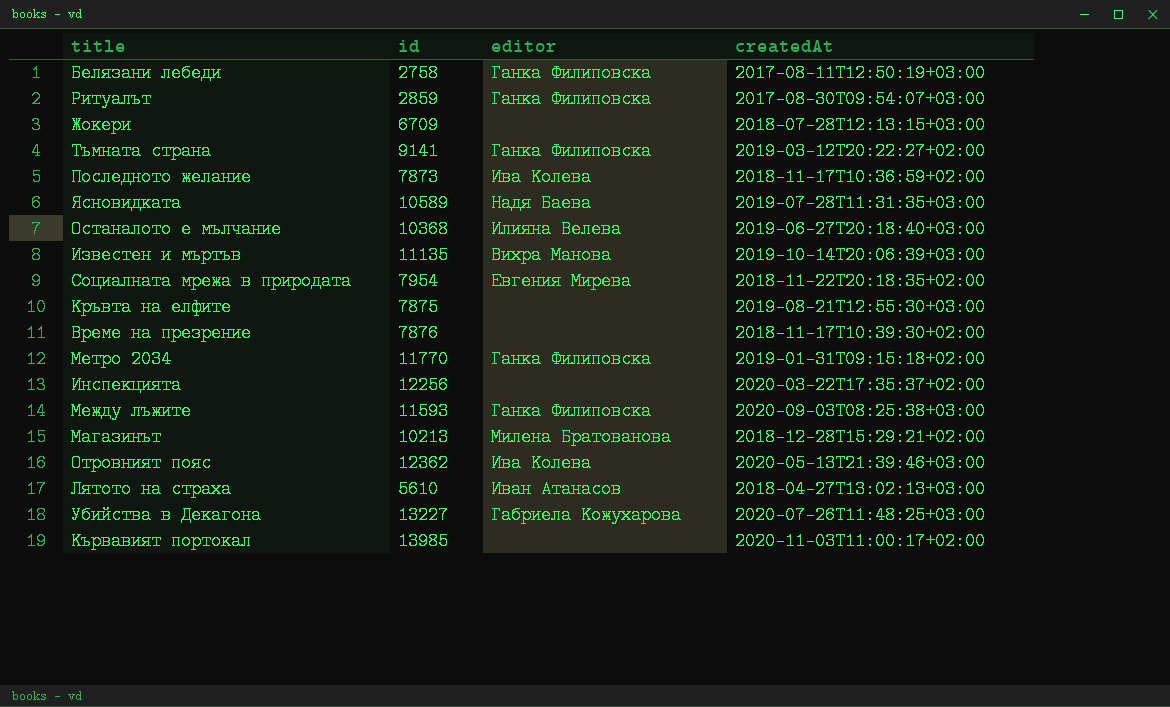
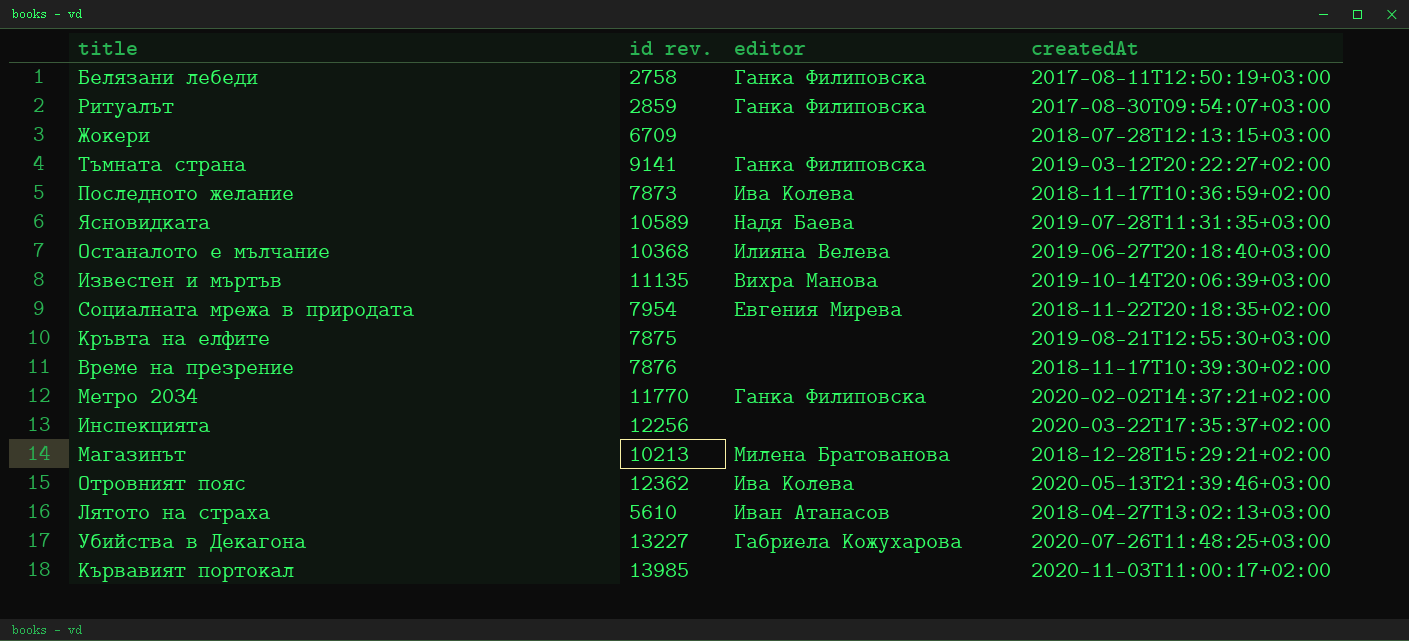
column name: id -> id rev.
row Между лъжите: 11593 | Ганка Филиповска | 2020-09-03T08:25:38+03:00 -> none
Метро 2034 | createdAt: 2019-01-31T09:15:18+02:00 -> 2020-02-02T14:37:21+02:00

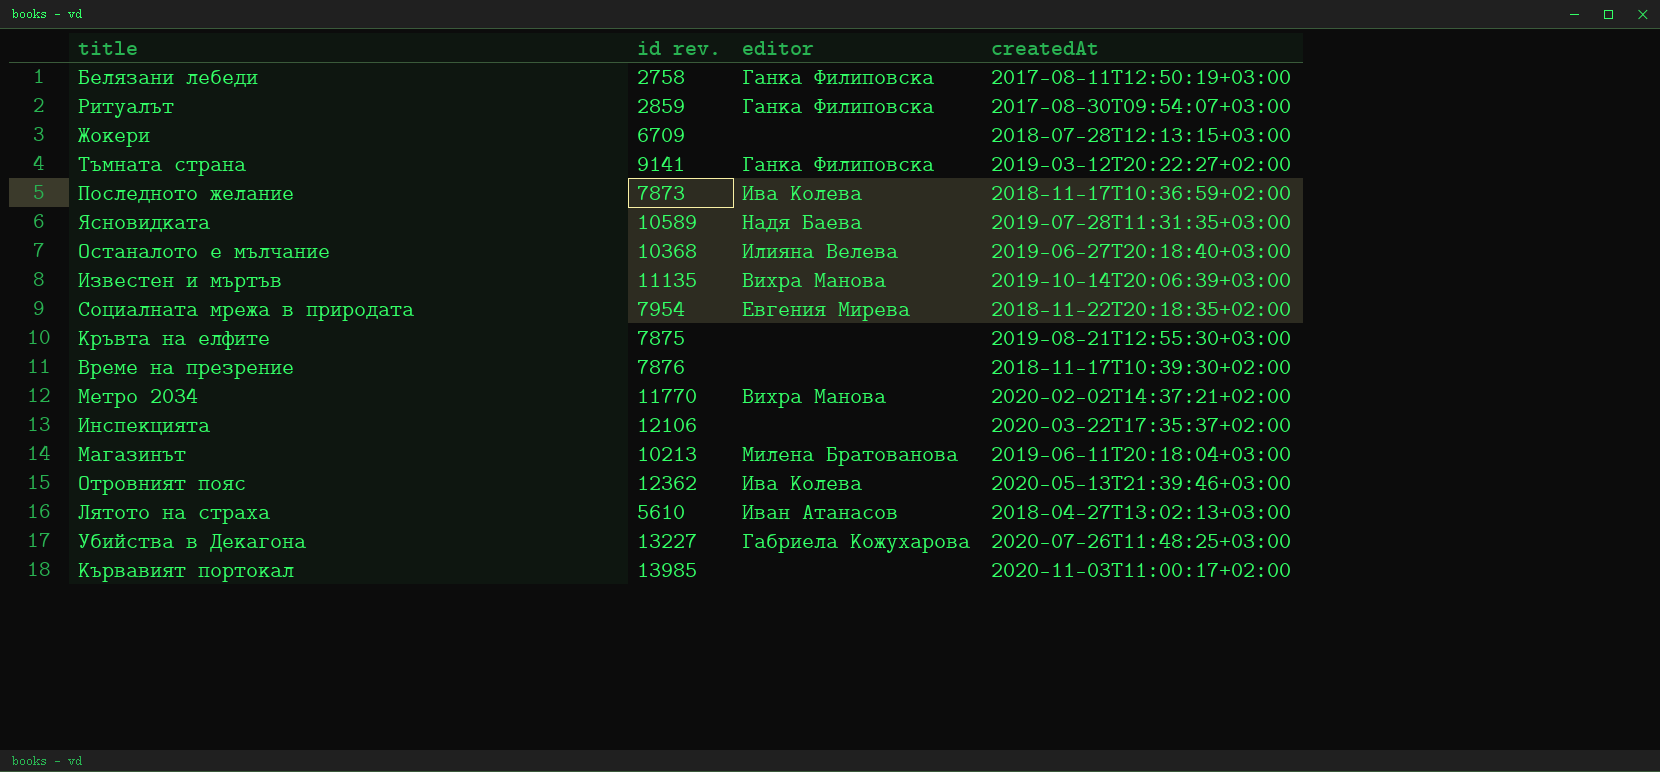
Метро 2034 | editor: Ганка Филиповска -> Вихра Манова
Инспекцията | id rev.: 12256 -> 12106
Магазинът | createdAt: 2018-12-28T15:29:21+02:00 -> 2019-06-11T20:18:04+03:00

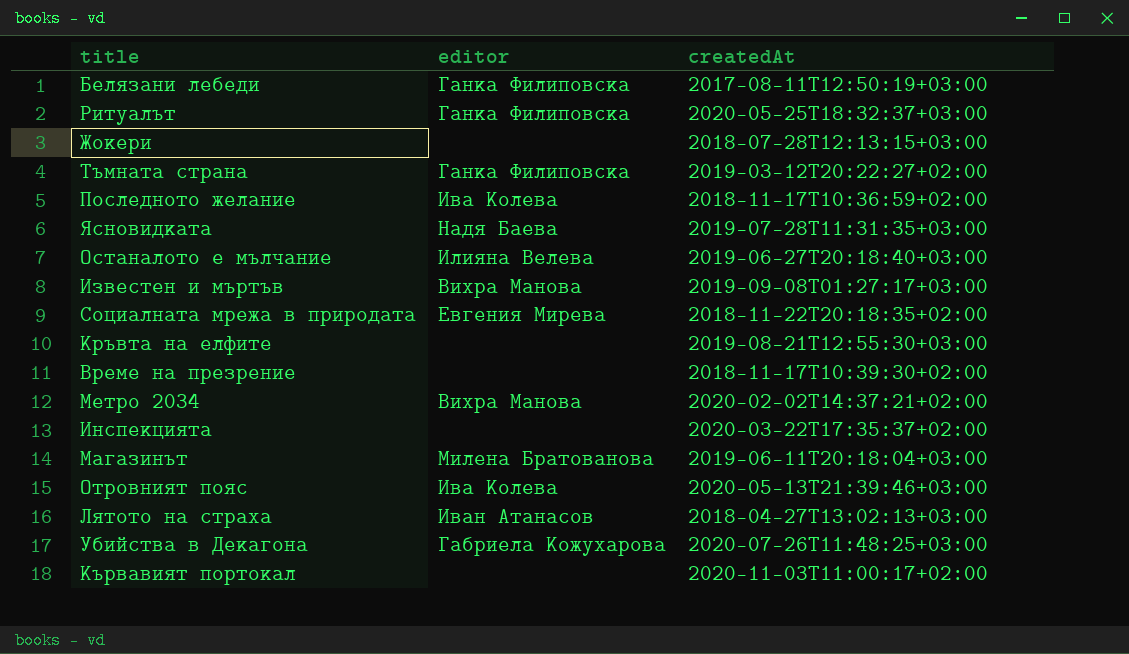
column id rev. | position: 2 -> none
Ритуалът | createdAt: 2017-08-30T09:54:07+03:00 -> 2020-05-25T18:32:37+03:00
Известен и мъртъв | createdAt: 2019-10-14T20:06:39+03:00 -> 2019-09-08T01:27:17+03:00

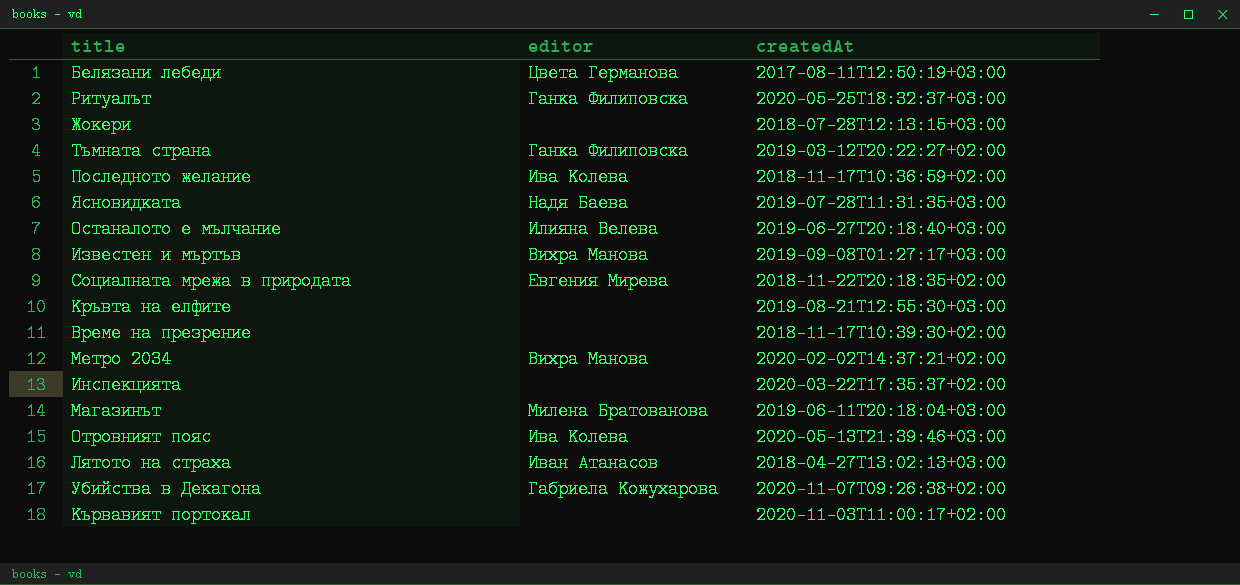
Белязани лебеди | editor: Ганка Филиповска -> Цвета Германова
Убийства в Декагона | createdAt: 2020-07-26T11:48:25+03:00 -> 2020-11-07T09:26:38+02:00

